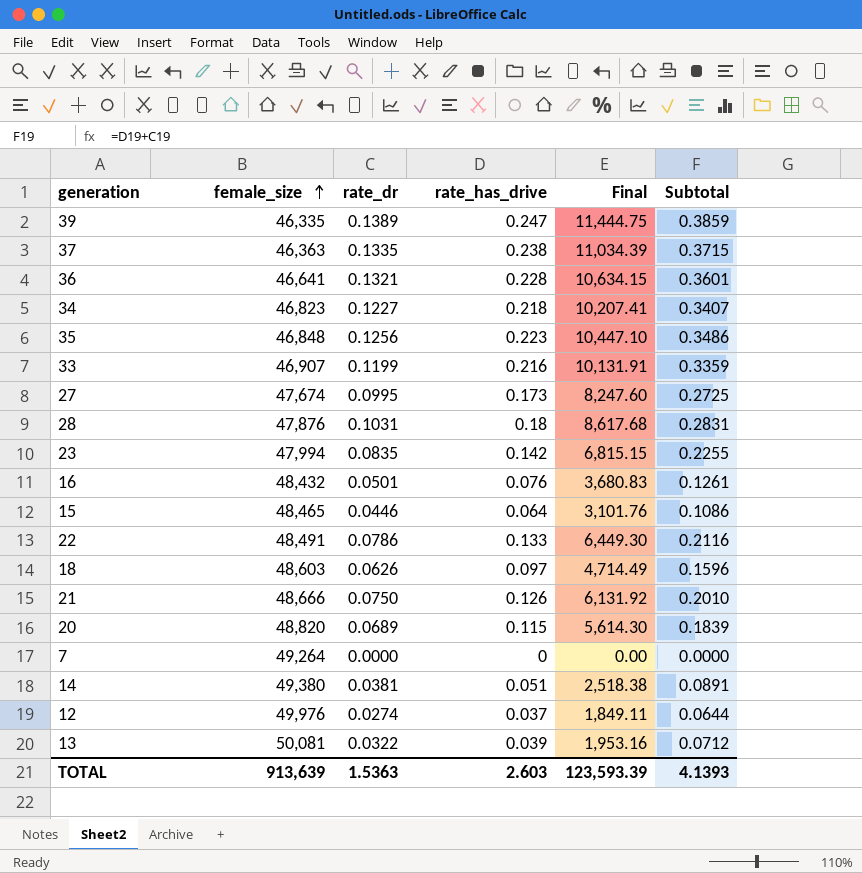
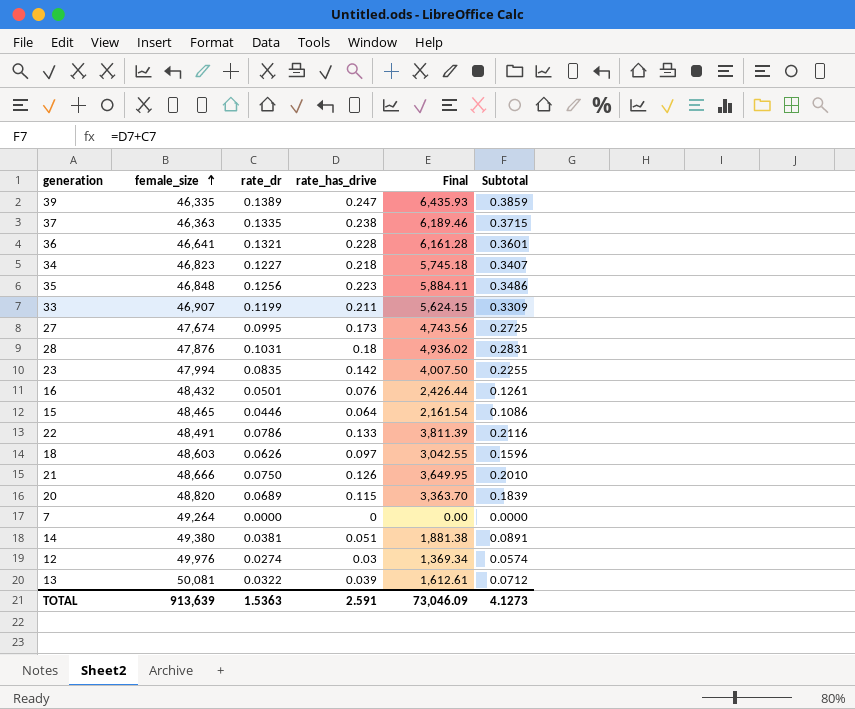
column Final | formula: [female_size] * [rate_has_drive] -> [female_size] * [rate_dr]
33 | rate_has_drive: 0.216 -> 0.211
33 | Subtotal: 0.3359 -> 0.3309
12 | rate_has_drive: 0.037 -> 0.03
12 | Subtotal: 0.0644 -> 0.0574
TOTAL | rate_has_drive: 2.603 -> 2.591
TOTAL | Final: 123,593.39 -> 73,046.09
TOTAL | Subtotal: 4.1393 -> 4.1273

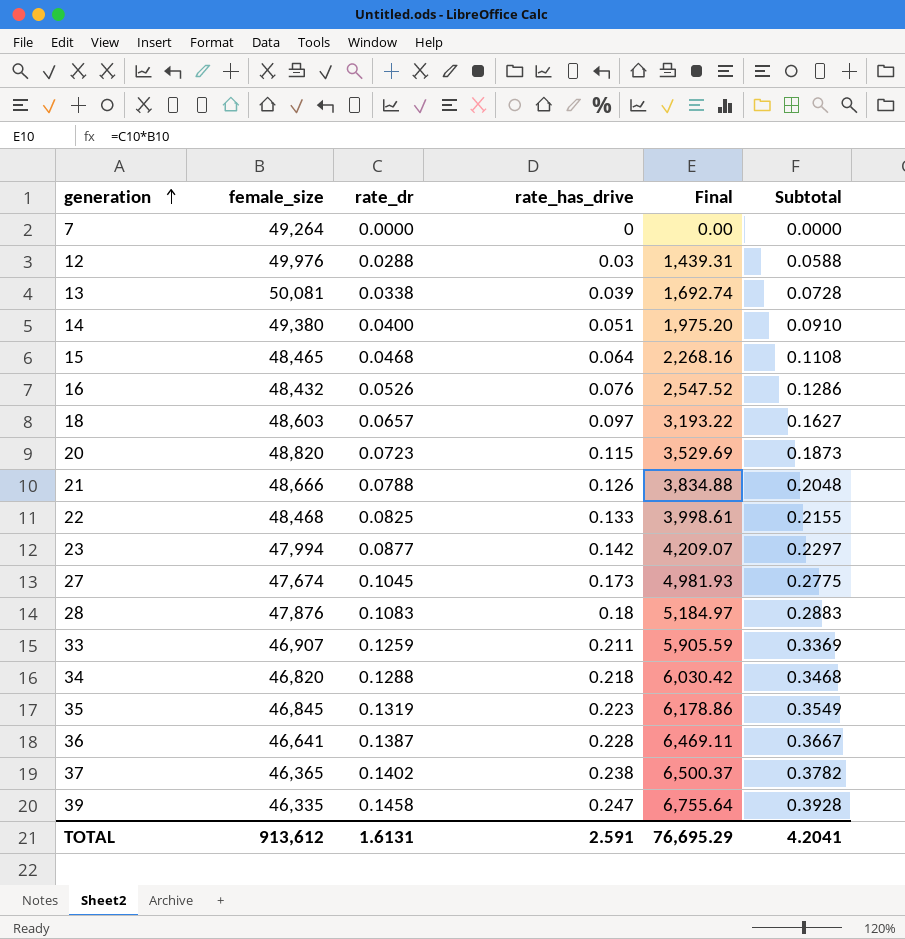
row order: female_size ascending -> generation ascending
12 | rate_dr: 0.0274 -> 0.0288
12 | Final: 1,369.34 -> 1,439.31
12 | Subtotal: 0.0574 -> 0.0588
13 | rate_dr: 0.0322 -> 0.0338
13 | Final: 1,612.61 -> 1,692.74
13 | Subtotal: 0.0712 -> 0.0728
14 | rate_dr: 0.0381 -> 0.0400
14 | Final: 1,881.38 -> 1,975.20
14 | Subtotal: 0.0891 -> 0.0910
15 | rate_dr: 0.0446 -> 0.0468
15 | Final: 2,161.54 -> 2,268.16
15 | Subtotal: 0.1086 -> 0.1108
16 | rate_dr: 0.0501 -> 0.0526
16 | Final: 2,426.44 -> 2,547.52
16 | Subtotal: 0.1261 -> 0.1286
18 | rate_dr: 0.0626 -> 0.0657
18 | Final: 3,042.55 -> 3,193.22
18 | Subtotal: 0.1596 -> 0.1627
20 | rate_dr: 0.0689 -> 0.0723
20 | Final: 3,363.70 -> 3,529.69
20 | Subtotal: 0.1839 -> 0.1873
21 | rate_dr: 0.0750 -> 0.0788
21 | Final: 3,649.95 -> 3,834.88
21 | Subtotal: 0.2010 -> 0.2048
22 | female_size: 48,491 -> 48,468
22 | rate_dr: 0.0786 -> 0.0825
22 | Final: 3,811.39 -> 3,998.61
22 | Subtotal: 0.2116 -> 0.2155
23 | rate_dr: 0.0835 -> 0.0877
23 | Final: 4,007.50 -> 4,209.07
23 | Subtotal: 0.2255 -> 0.2297
27 | rate_dr: 0.0995 -> 0.1045
27 | Final: 4,743.56 -> 4,981.93
27 | Subtotal: 0.2725 -> 0.2775
28 | rate_dr: 0.1031 -> 0.1083
28 | Final: 4,936.02 -> 5,184.97
28 | Subtotal: 0.2831 -> 0.2883
33 | rate_dr: 0.1199 -> 0.1259
33 | Final: 5,624.15 -> 5,905.59
33 | Subtotal: 0.3309 -> 0.3369
34 | female_size: 46,823 -> 46,820
34 | rate_dr: 0.1227 -> 0.1288
34 | Final: 5,745.18 -> 6,030.42
34 | Subtotal: 0.3407 -> 0.3468
35 | female_size: 46,848 -> 46,845
35 | rate_dr: 0.1256 -> 0.1319
35 | Final: 5,884.11 -> 6,178.86
35 | Subtotal: 0.3486 -> 0.3549
36 | rate_dr: 0.1321 -> 0.1387
36 | Final: 6,161.28 -> 6,469.11
36 | Subtotal: 0.3601 -> 0.3667
37 | female_size: 46,363 -> 46,365
37 | rate_dr: 0.1335 -> 0.1402
37 | Final: 6,189.46 -> 6,500.37
37 | Subtotal: 0.3715 -> 0.3782
39 | rate_dr: 0.1389 -> 0.1458
39 | Final: 6,435.93 -> 6,755.64
39 | Subtotal: 0.3859 -> 0.3928
TOTAL | female_size: 913,639 -> 913,612
TOTAL | rate_dr: 1.5363 -> 1.6131
TOTAL | Final: 73,046.09 -> 76,695.29
TOTAL | Subtotal: 4.1273 -> 4.2041

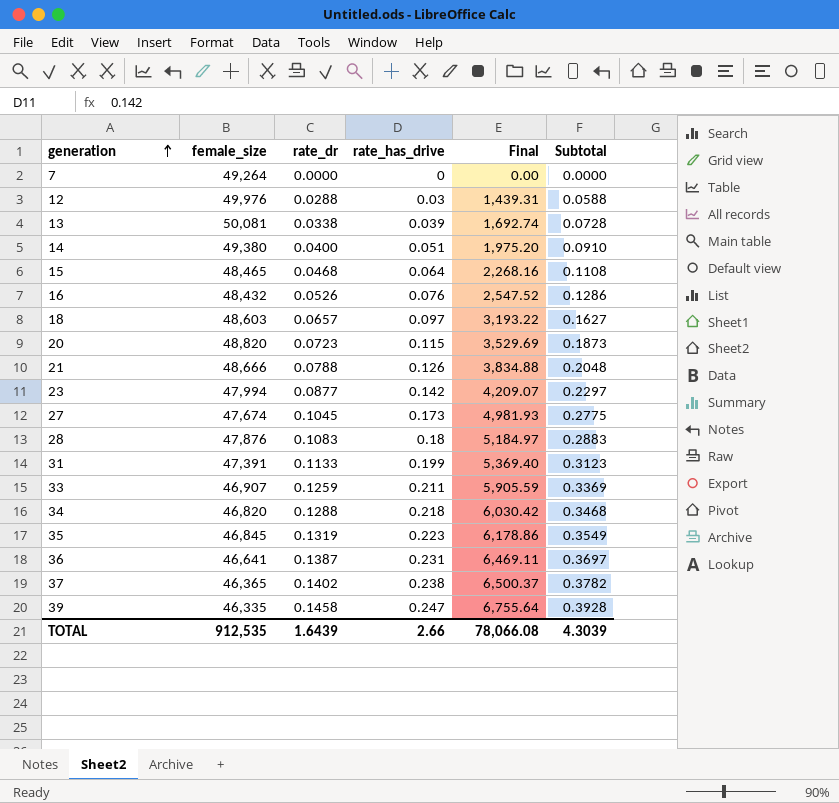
row 22: 48,468 | 0.0825 | 0.133 | 3,998.61 | 0.2155 -> none
row 31: none -> 47,391 | 0.1133 | 0.199 | 5,369.40 | 0.3123
36 | rate_has_drive: 0.228 -> 0.231
36 | Subtotal: 0.3667 -> 0.3697
TOTAL | female_size: 913,612 -> 912,535
TOTAL | rate_dr: 1.6131 -> 1.6439
TOTAL | rate_has_drive: 2.591 -> 2.66
TOTAL | Final: 76,695.29 -> 78,066.08
TOTAL | Subtotal: 4.2041 -> 4.3039

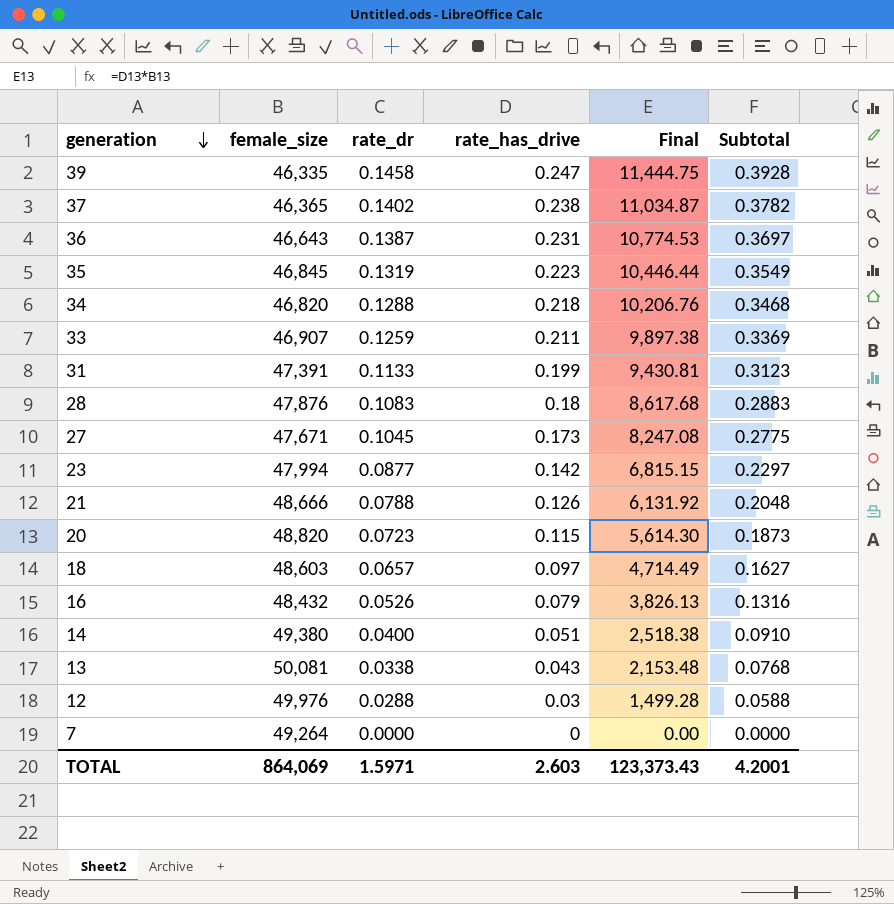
row order: generation ascending -> generation descending
column Final | formula: [female_size] * [rate_dr] -> [female_size] * [rate_has_drive]
row 15: 48,465 | 0.0468 | 0.064 | 2,268.16 | 0.1108 -> none
36 | female_size: 46,641 -> 46,643
27 | female_size: 47,674 -> 47,671
16 | rate_has_drive: 0.076 -> 0.079
16 | Subtotal: 0.1286 -> 0.1316
13 | rate_has_drive: 0.039 -> 0.043
13 | Subtotal: 0.0728 -> 0.0768
TOTAL | female_size: 912,535 -> 864,069
TOTAL | rate_dr: 1.6439 -> 1.5971
TOTAL | rate_has_drive: 2.66 -> 2.603
TOTAL | Final: 78,066.08 -> 123,373.43
TOTAL | Subtotal: 4.3039 -> 4.2001

